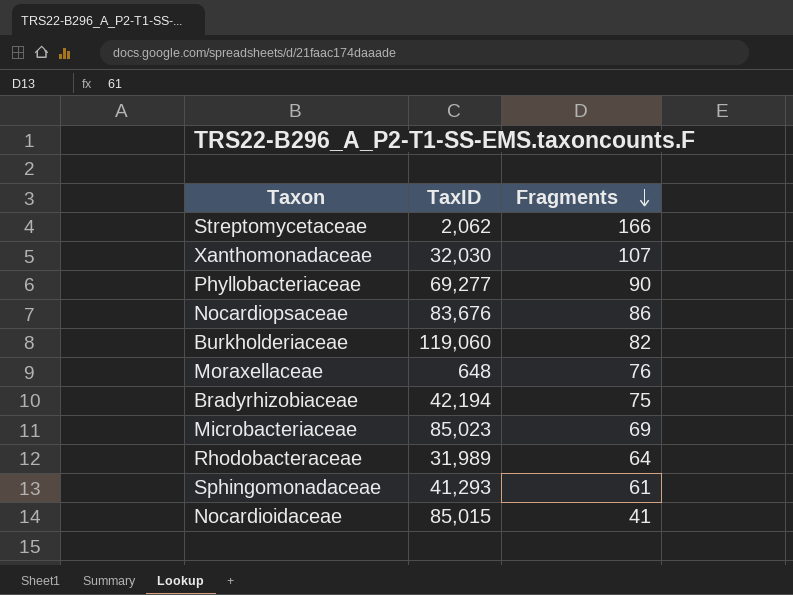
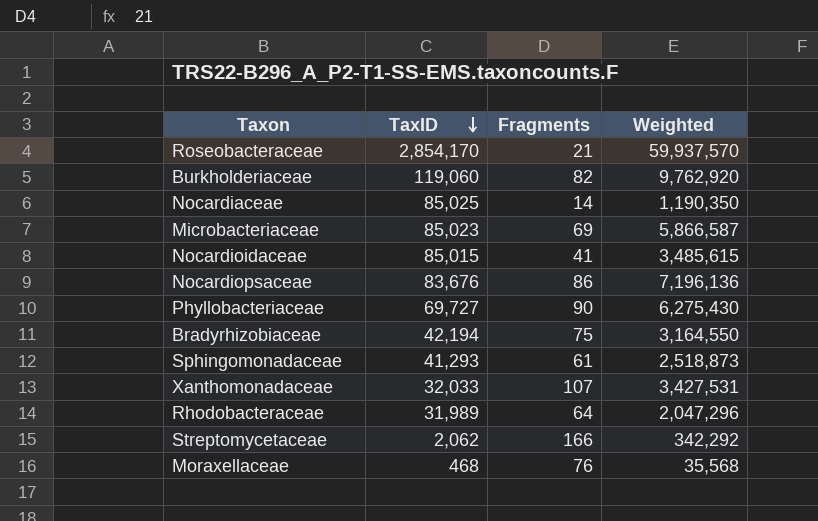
row order: Fragments descending -> TaxID descending
column Weighted | formula: none -> [TaxID] * [Fragments]
row Roseobacteraceae: none -> 2,854,170 | 21 | 59,937,570
row Nocardiaceae: none -> 85,025 | 14 | 1,190,350
Phyllobacteriaceae | TaxID: 69,277 -> 69,727
Xanthomonadaceae | TaxID: 32,030 -> 32,033
Moraxellaceae | TaxID: 648 -> 468

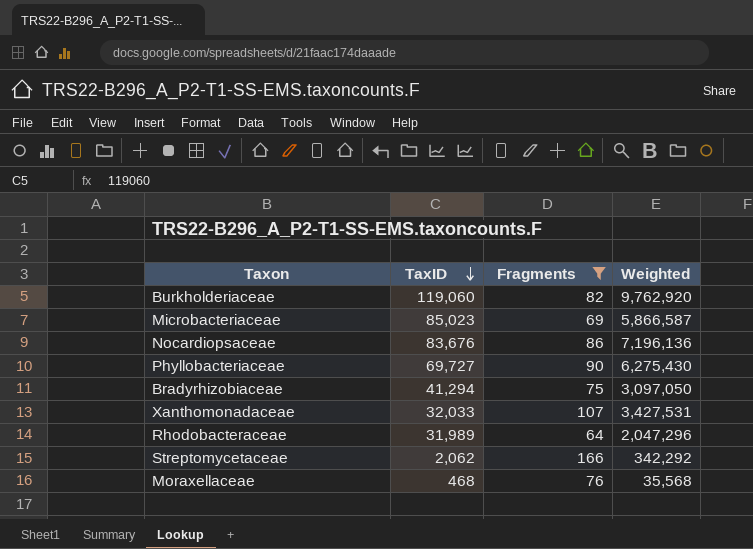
filter: none -> Fragments >= 64
Bradyrhizobiaceae | TaxID: 42,194 -> 41,294
Bradyrhizobiaceae | Weighted: 3,164,550 -> 3,097,050

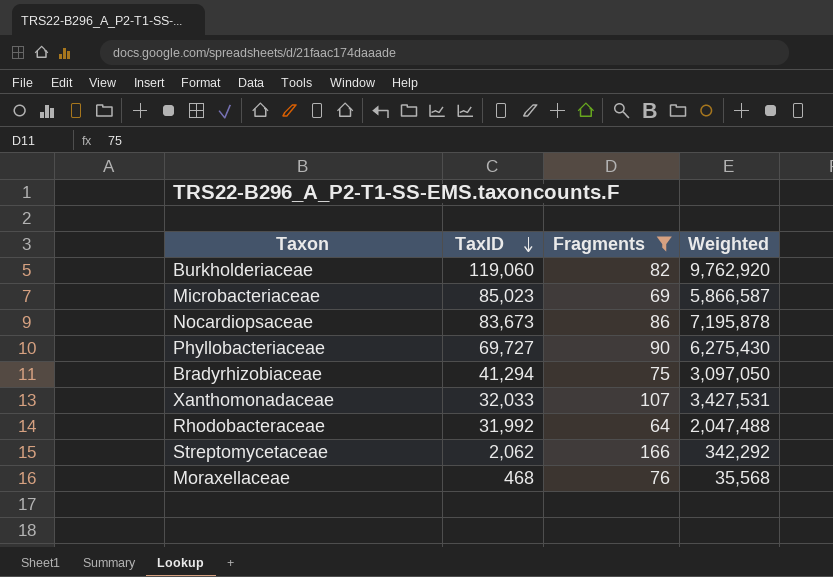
Nocardiopsaceae | TaxID: 83,676 -> 83,673
Nocardiopsaceae | Weighted: 7,196,136 -> 7,195,878
Rhodobacteraceae | TaxID: 31,989 -> 31,992
Rhodobacteraceae | Weighted: 2,047,296 -> 2,047,488

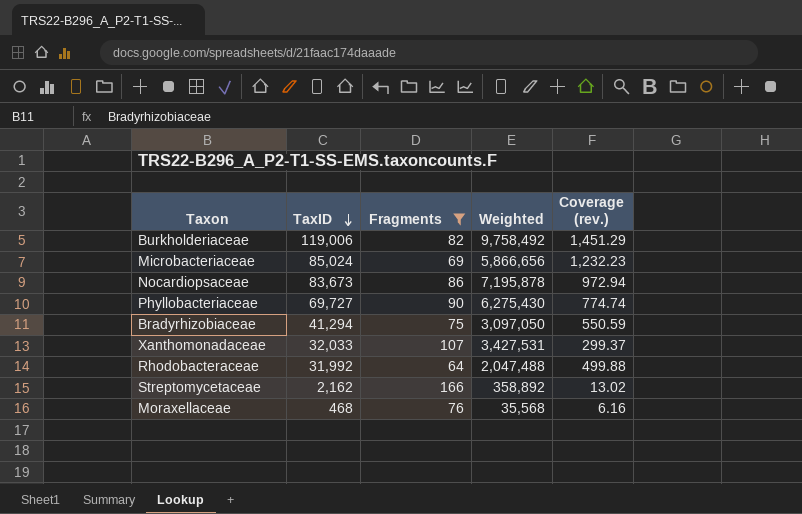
column Coverage (rev.) | formula: none -> [TaxID] / [Fragments]
Burkholderiaceae | TaxID: 119,060 -> 119,006
Burkholderiaceae | Weighted: 9,762,920 -> 9,758,492
Microbacteriaceae | TaxID: 85,023 -> 85,024
Microbacteriaceae | Weighted: 5,866,587 -> 5,866,656
Streptomycetaceae | TaxID: 2,062 -> 2,162
Streptomycetaceae | Weighted: 342,292 -> 358,892

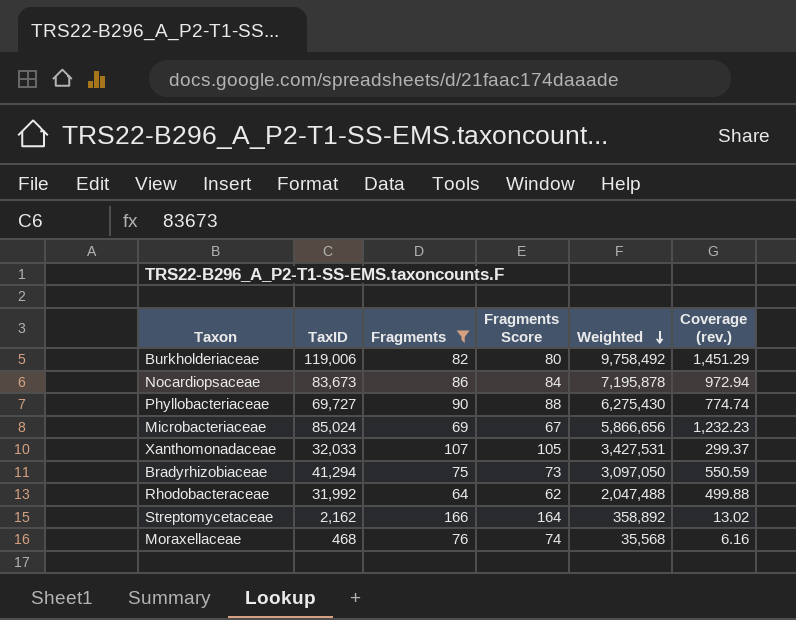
row order: TaxID descending -> Weighted descending
column Fragments Score | formula: none -> [Fragments] - 2

